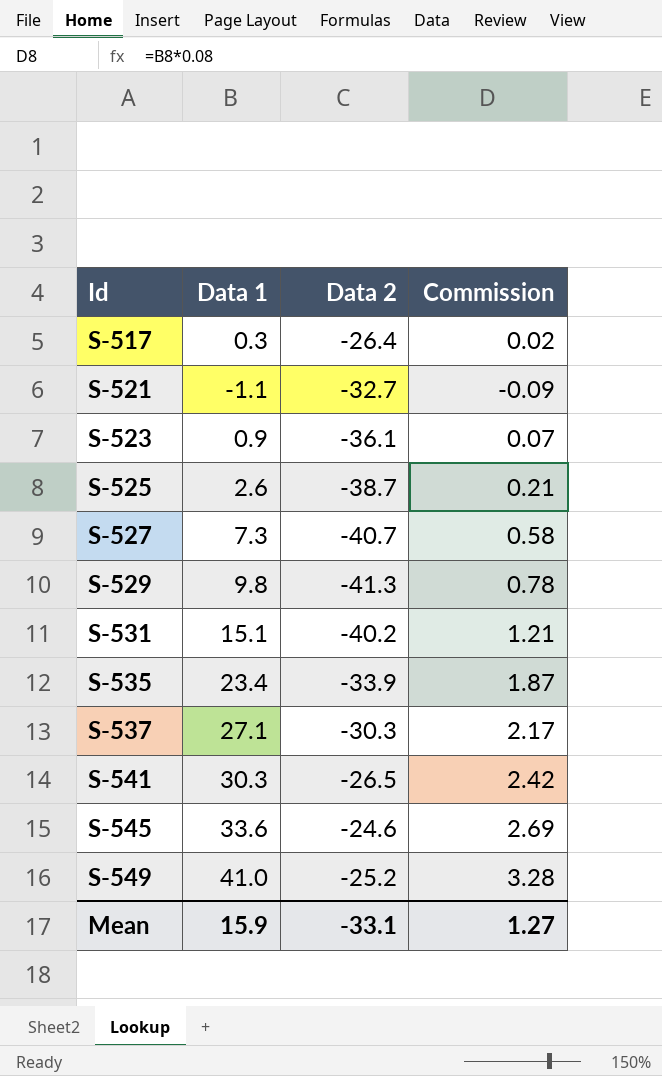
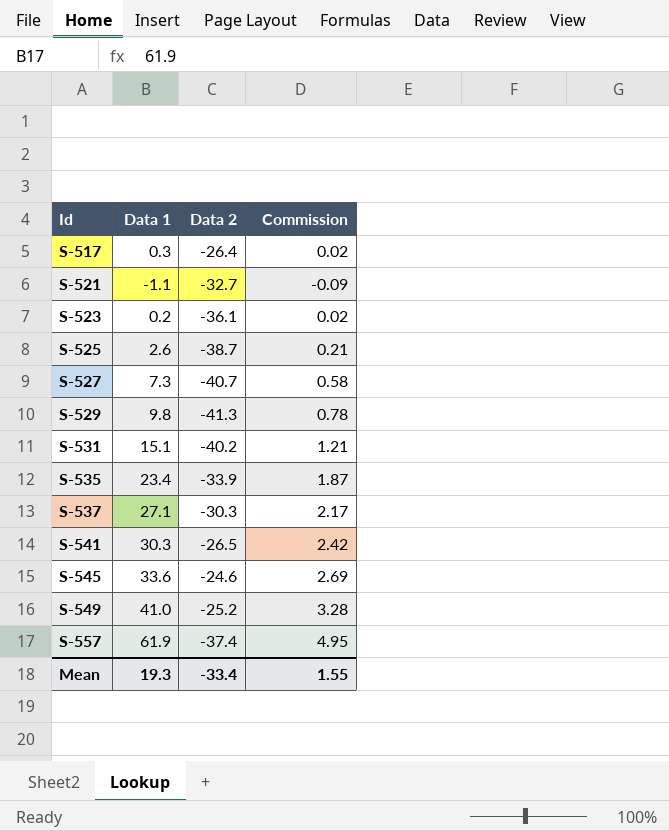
S-523 | Data 1: 0.9 -> 0.2
S-523 | Commission: 0.07 -> 0.02
row S-557: none -> 61.9 | -37.4 | 4.95
Mean | Data 1: 15.9 -> 19.3
Mean | Data 2: -33.1 -> -33.4
Mean | Commission: 1.27 -> 1.55

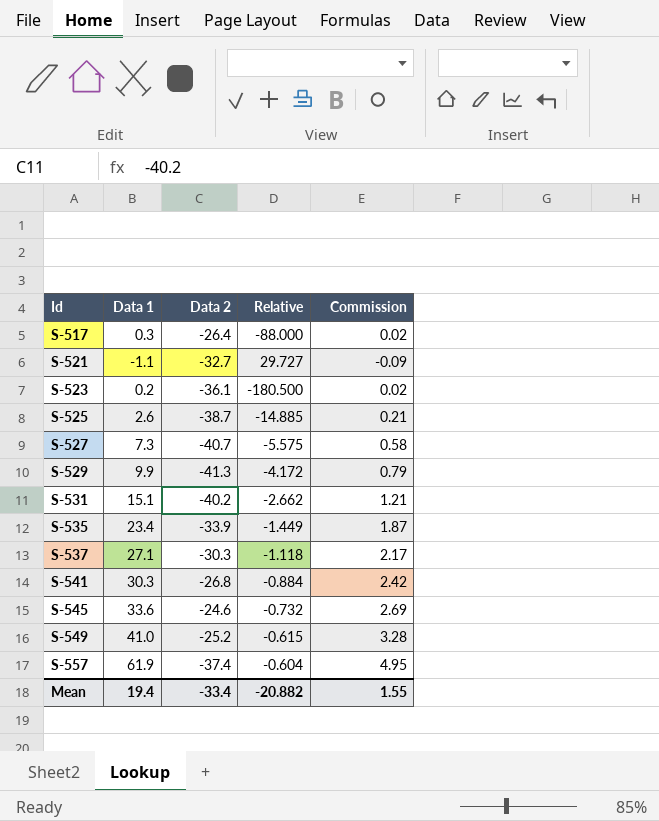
column Relative | formula: none -> [Data 2] / [Data 1]
S-529 | Data 1: 9.8 -> 9.9
S-529 | Commission: 0.78 -> 0.79
S-541 | Data 2: -26.5 -> -26.8
Mean | Data 1: 19.3 -> 19.4

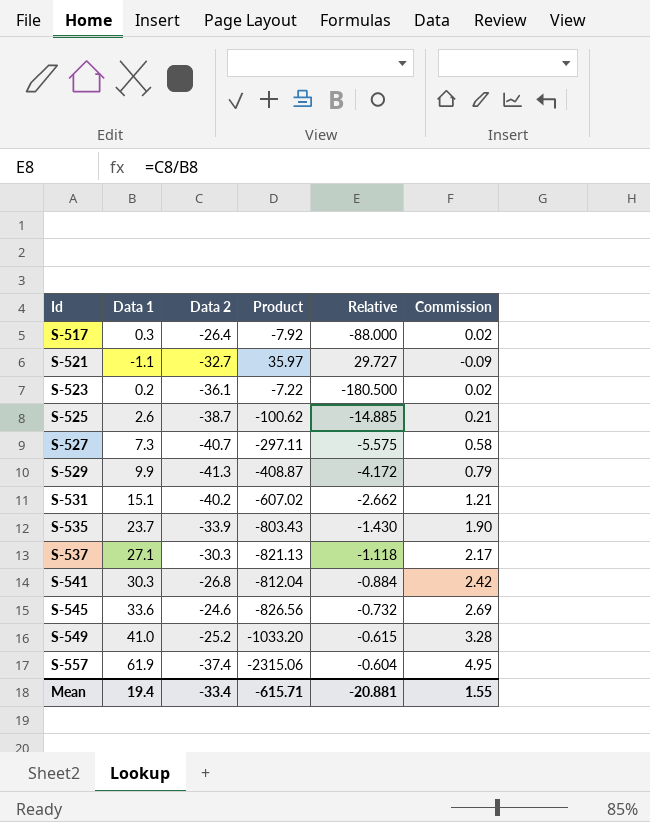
column Product | formula: none -> [Data 1] * [Data 2]
S-535 | Data 1: 23.4 -> 23.7
S-535 | Relative: -1.449 -> -1.430
S-535 | Commission: 1.87 -> 1.90
Mean | Relative: -20.882 -> -20.881

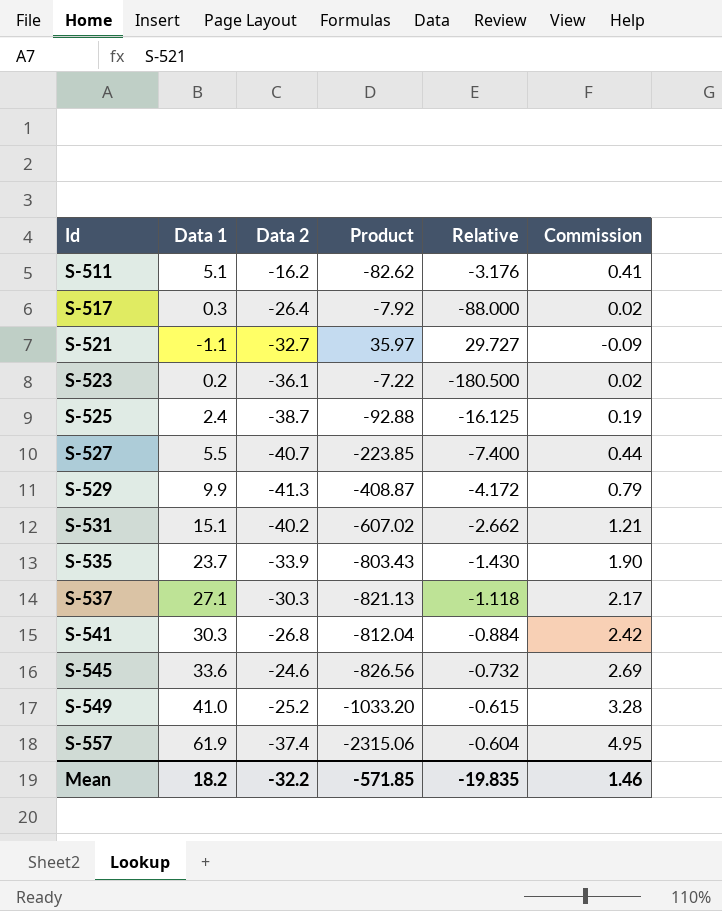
row S-511: none -> 5.1 | -16.2 | -82.62 | -3.176 | 0.41
S-525 | Data 1: 2.6 -> 2.4
S-525 | Product: -100.62 -> -92.88
S-525 | Relative: -14.885 -> -16.125
S-525 | Commission: 0.21 -> 0.19
S-527 | Data 1: 7.3 -> 5.5
S-527 | Product: -297.11 -> -223.85
S-527 | Relative: -5.575 -> -7.400
S-527 | Commission: 0.58 -> 0.44
Mean | Data 1: 19.4 -> 18.2
Mean | Data 2: -33.4 -> -32.2
Mean | Product: -615.71 -> -571.85
Mean | Relative: -20.881 -> -19.835
Mean | Commission: 1.55 -> 1.46

